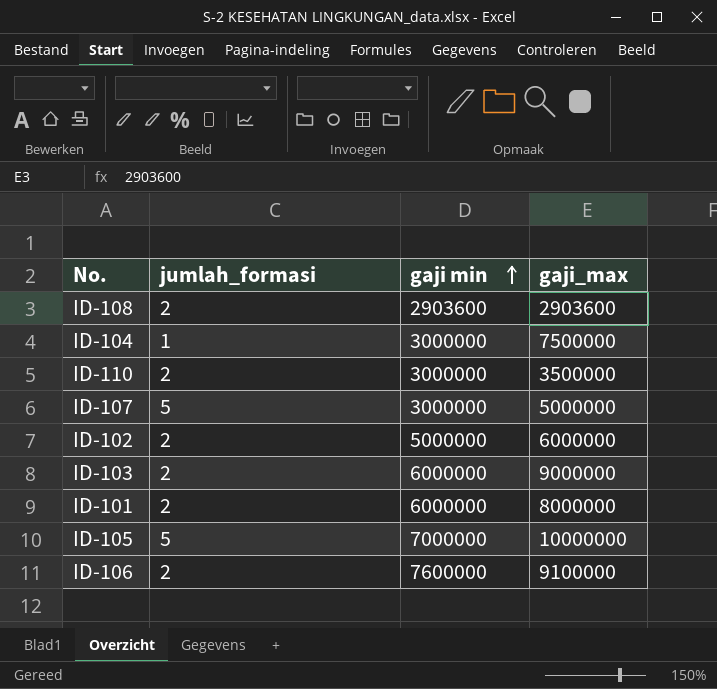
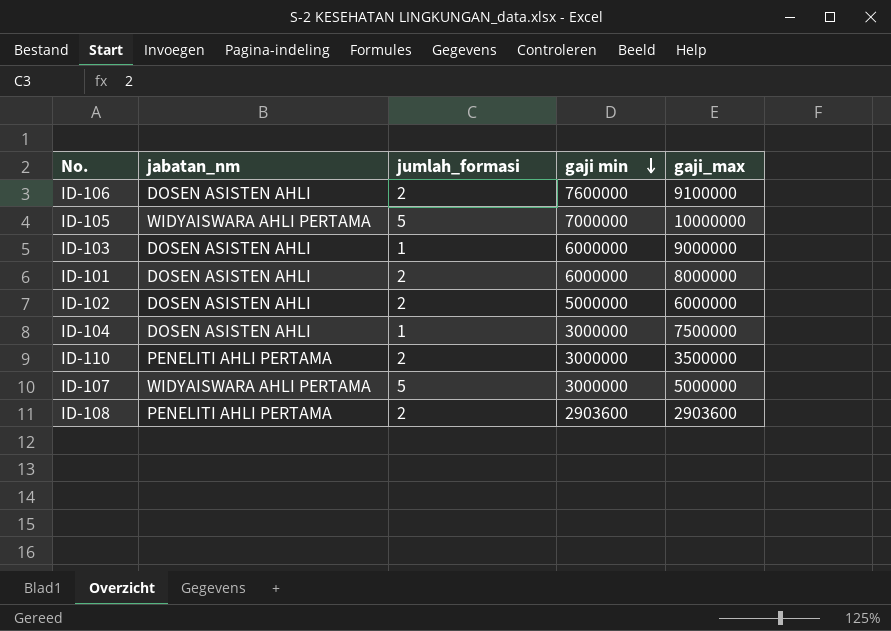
row order: gaji min ascending -> gaji min descending
column jabatan_nm | position: none -> 2
ID-103 | jumlah_formasi: 2 -> 1

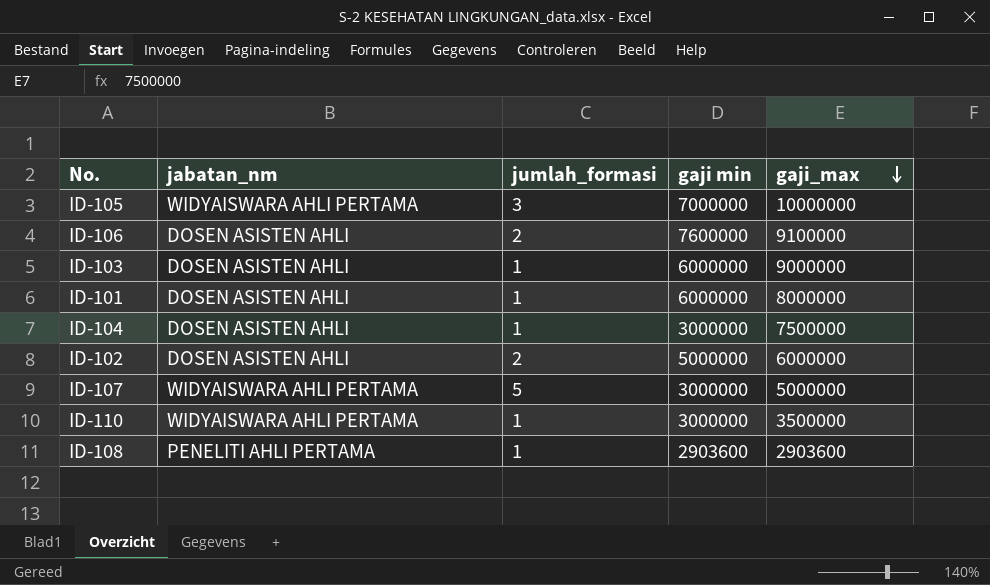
row order: gaji min descending -> gaji_max descending
ID-105 | jumlah_formasi: 5 -> 3
ID-101 | jumlah_formasi: 2 -> 1
ID-110 | jabatan_nm: PENELITI AHLI PERTAMA -> WIDYAISWARA AHLI PERTAMA
ID-110 | jumlah_formasi: 2 -> 1
ID-108 | jumlah_formasi: 2 -> 1

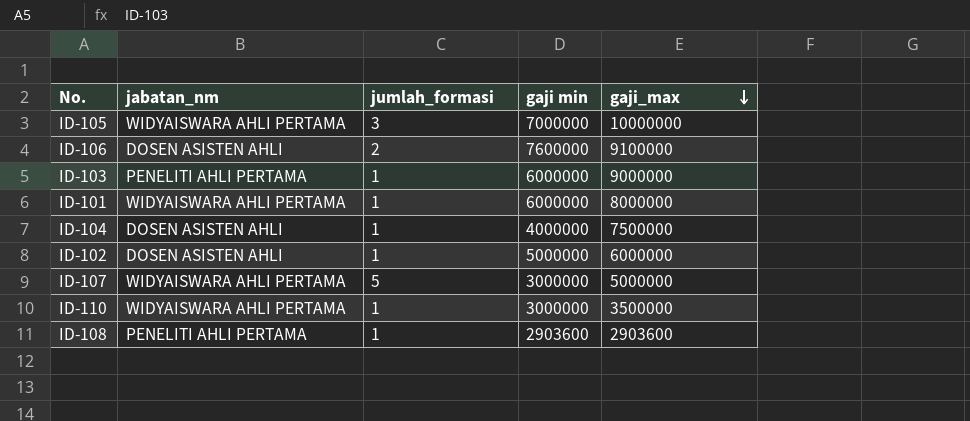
ID-103 | jabatan_nm: DOSEN ASISTEN AHLI -> PENELITI AHLI PERTAMA
ID-101 | jabatan_nm: DOSEN ASISTEN AHLI -> WIDYAISWARA AHLI PERTAMA
ID-104 | gaji min: 3000000 -> 4000000
ID-102 | jumlah_formasi: 2 -> 1

